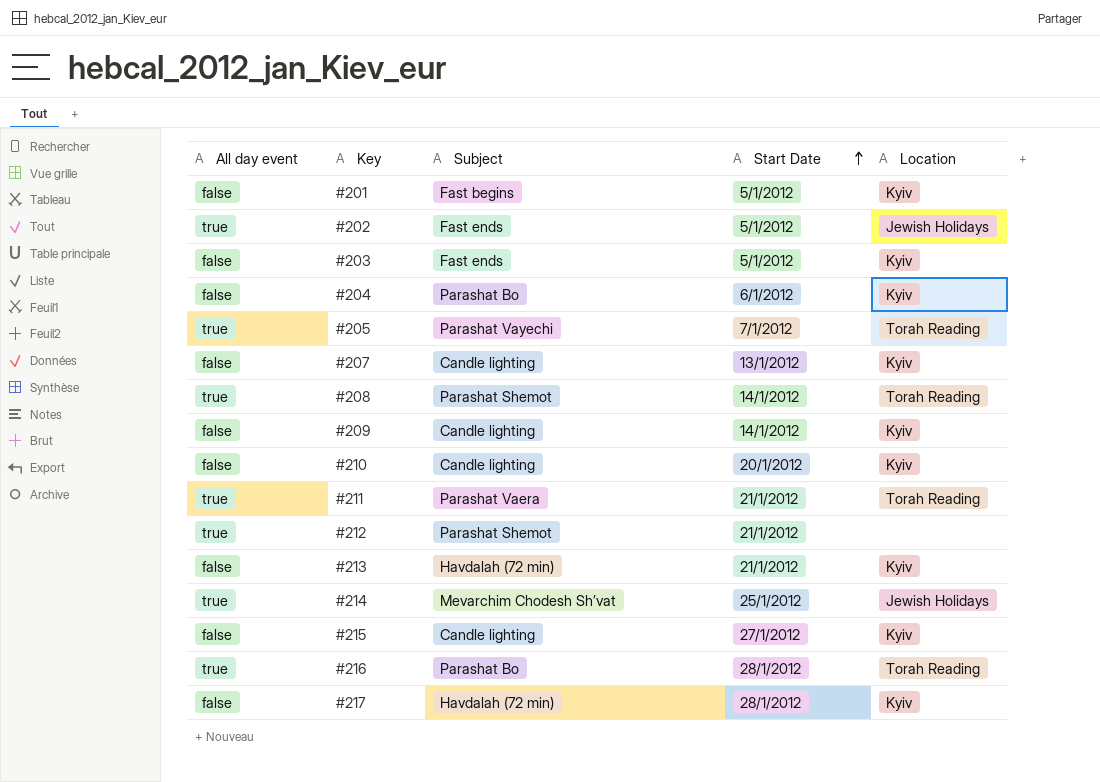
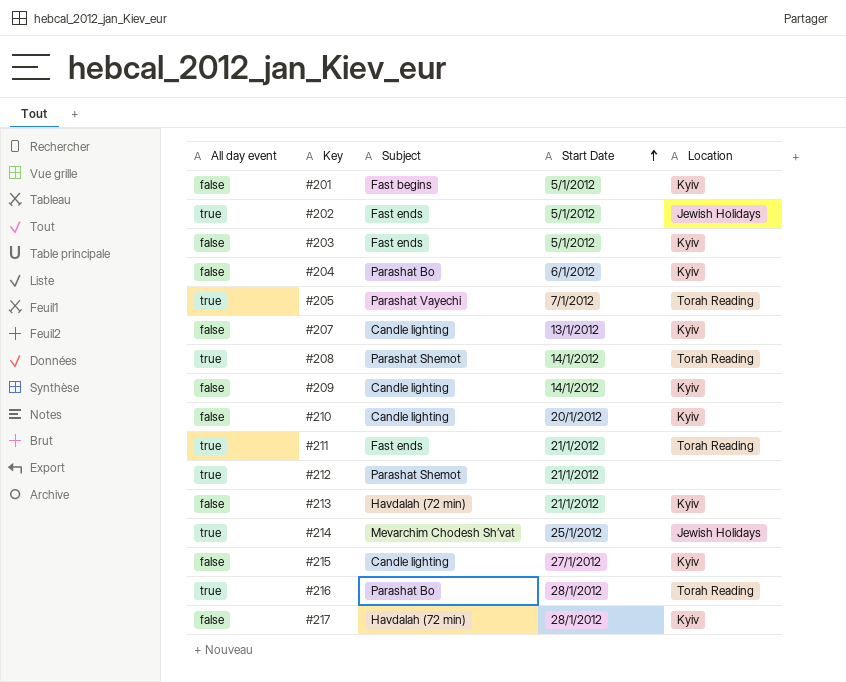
#211 | Subject: Parashat Vaera -> Fast ends

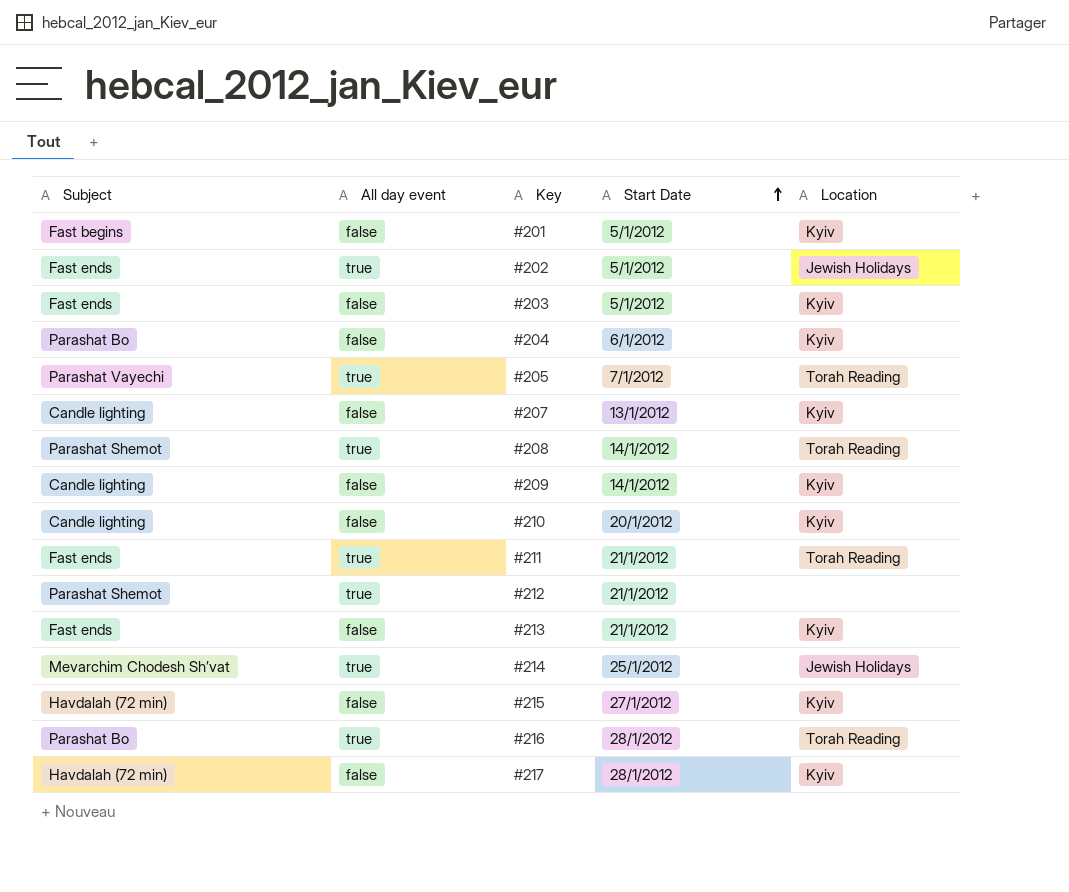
column Subject | position: 3 -> 1
#213 | Subject: Havdalah (72 min) -> Fast ends
#215 | Subject: Candle lighting -> Havdalah (72 min)

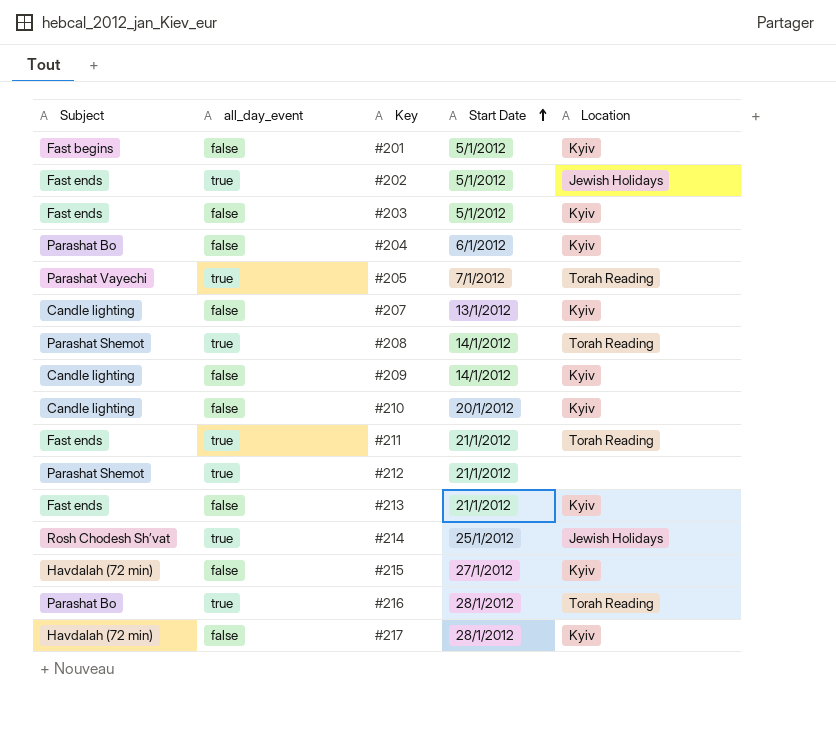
column name: All day event -> all_day_event
#214 | Subject: Mevarchim Chodesh Sh’vat -> Rosh Chodesh Sh’vat

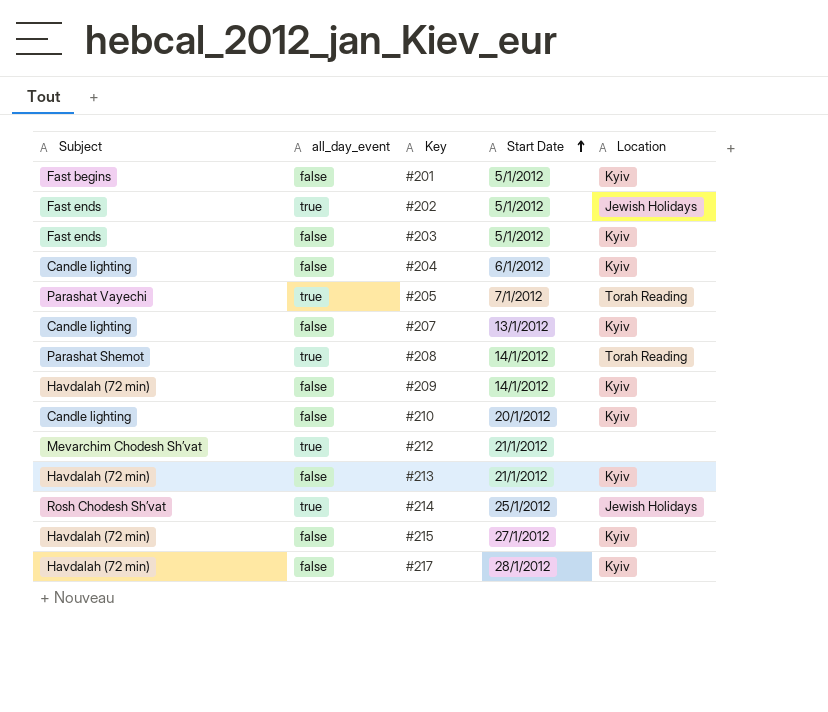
row #211: Fast ends | true | 21/1/2012 | Torah Reading -> none
row #216: Parashat Bo | true | 28/1/2012 | Torah Reading -> none
#204 | Subject: Parashat Bo -> Candle lighting
#209 | Subject: Candle lighting -> Havdalah (72 min)
#212 | Subject: Parashat Shemot -> Mevarchim Chodesh Sh’vat
#213 | Subject: Fast ends -> Havdalah (72 min)

